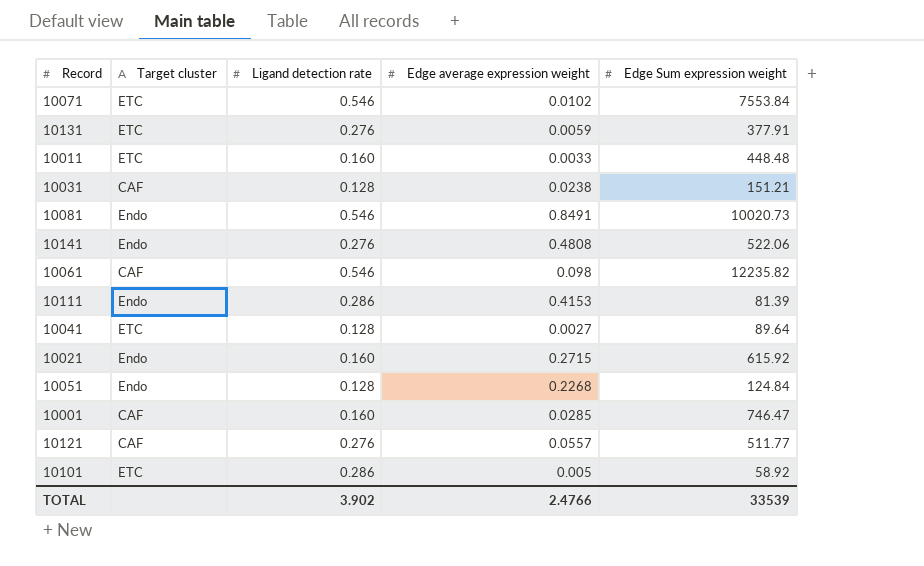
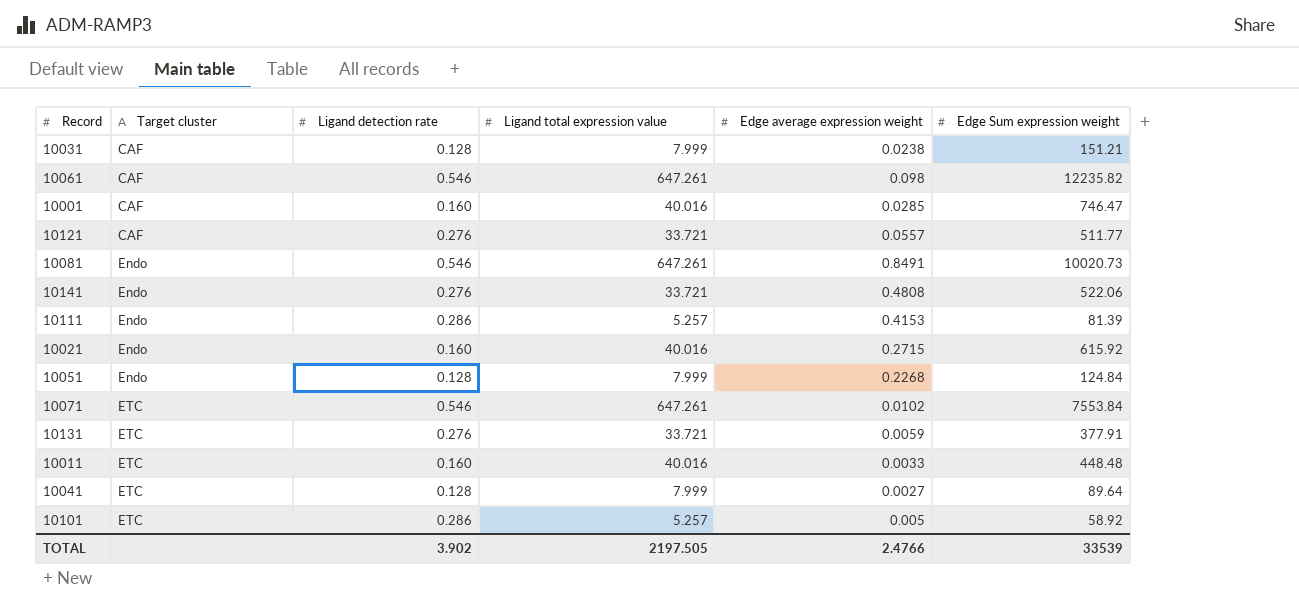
row order: none -> Target cluster ascending
column Ligand total expression value | position: none -> 4

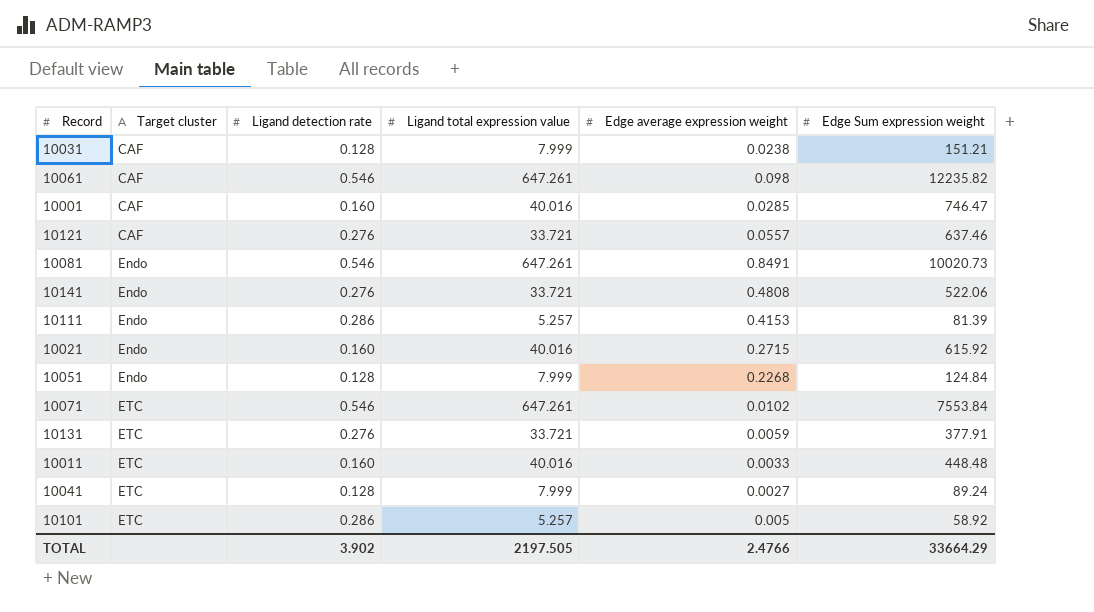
10121 | Edge Sum expression weight: 511.77 -> 637.46
10041 | Edge Sum expression weight: 89.64 -> 89.24
TOTAL | Edge Sum expression weight: 33539 -> 33664.29

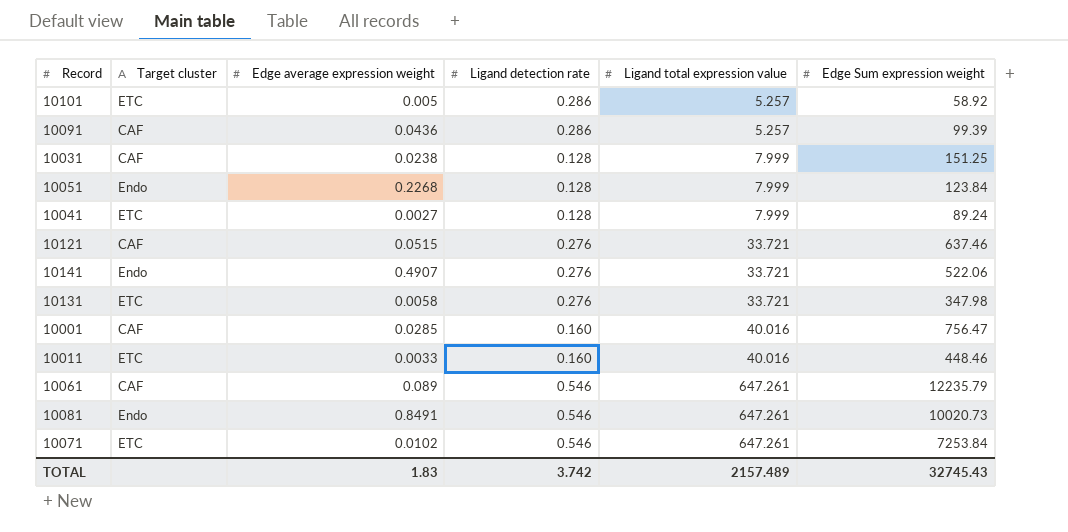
row order: Target cluster ascending -> Ligand total expression value ascending
column Edge average expression weight | position: 5 -> 3
row 10111: Endo | 0.286 | 5.257 | 0.4153 | 81.39 -> none
row 10021: Endo | 0.160 | 40.016 | 0.2715 | 615.92 -> none
row 10091: none -> CAF | 0.0436 | 0.286 | 5.257 | 99.39
10031 | Edge Sum expression weight: 151.21 -> 151.25
10051 | Edge Sum expression weight: 124.84 -> 123.84
10121 | Edge average expression weight: 0.0557 -> 0.0515
10141 | Edge average expression weight: 0.4808 -> 0.4907
10131 | Edge average expression weight: 0.0059 -> 0.0058
10131 | Edge Sum expression weight: 377.91 -> 347.98
10001 | Edge Sum expression weight: 746.47 -> 756.47
10011 | Edge Sum expression weight: 448.48 -> 448.46
10061 | Edge average expression weight: 0.098 -> 0.089
10061 | Edge Sum expression weight: 12235.82 -> 12235.79
10071 | Edge Sum expression weight: 7553.84 -> 7253.84
TOTAL | Edge average expression weight: 2.4766 -> 1.83
TOTAL | Ligand detection rate: 3.902 -> 3.742
TOTAL | Ligand total expression value: 2197.505 -> 2157.489
TOTAL | Edge Sum expression weight: 33664.29 -> 32745.43

